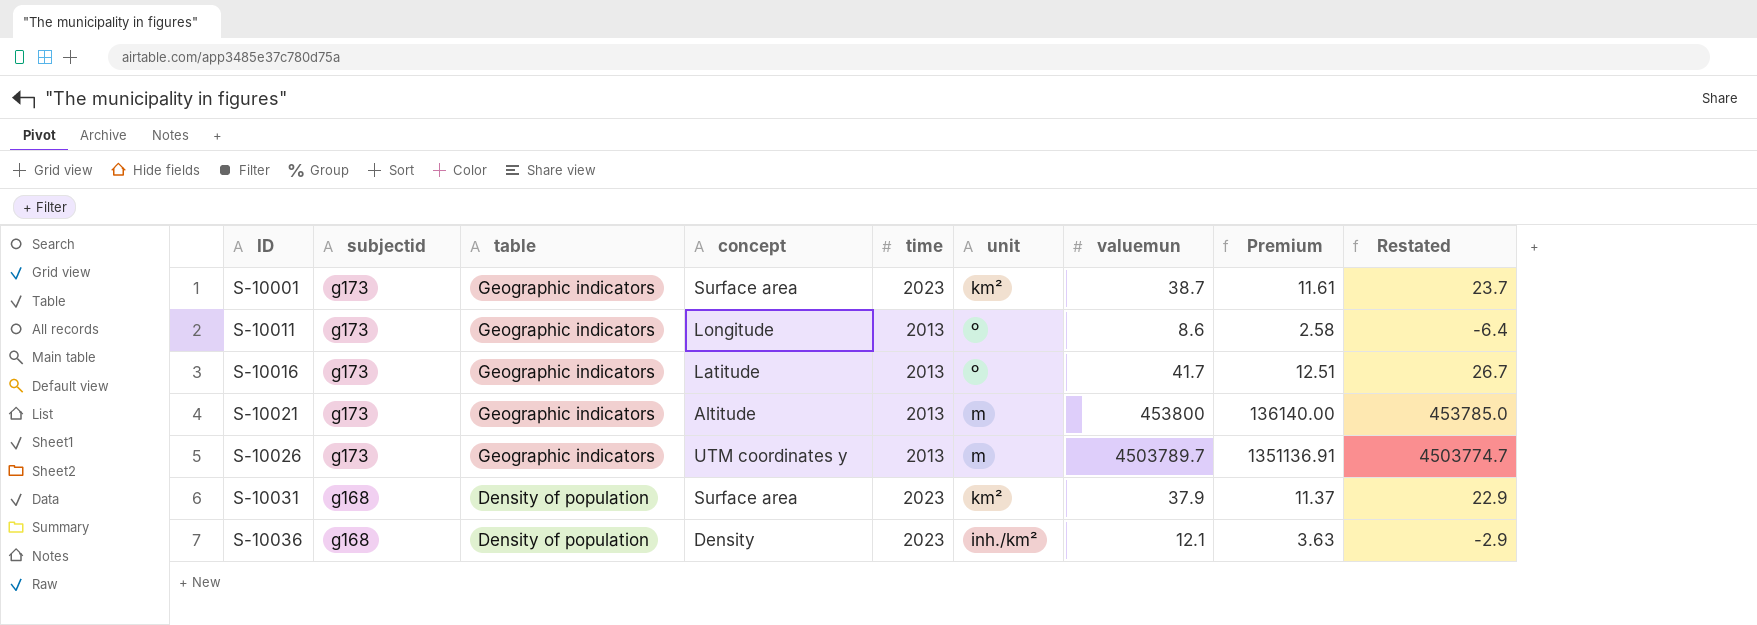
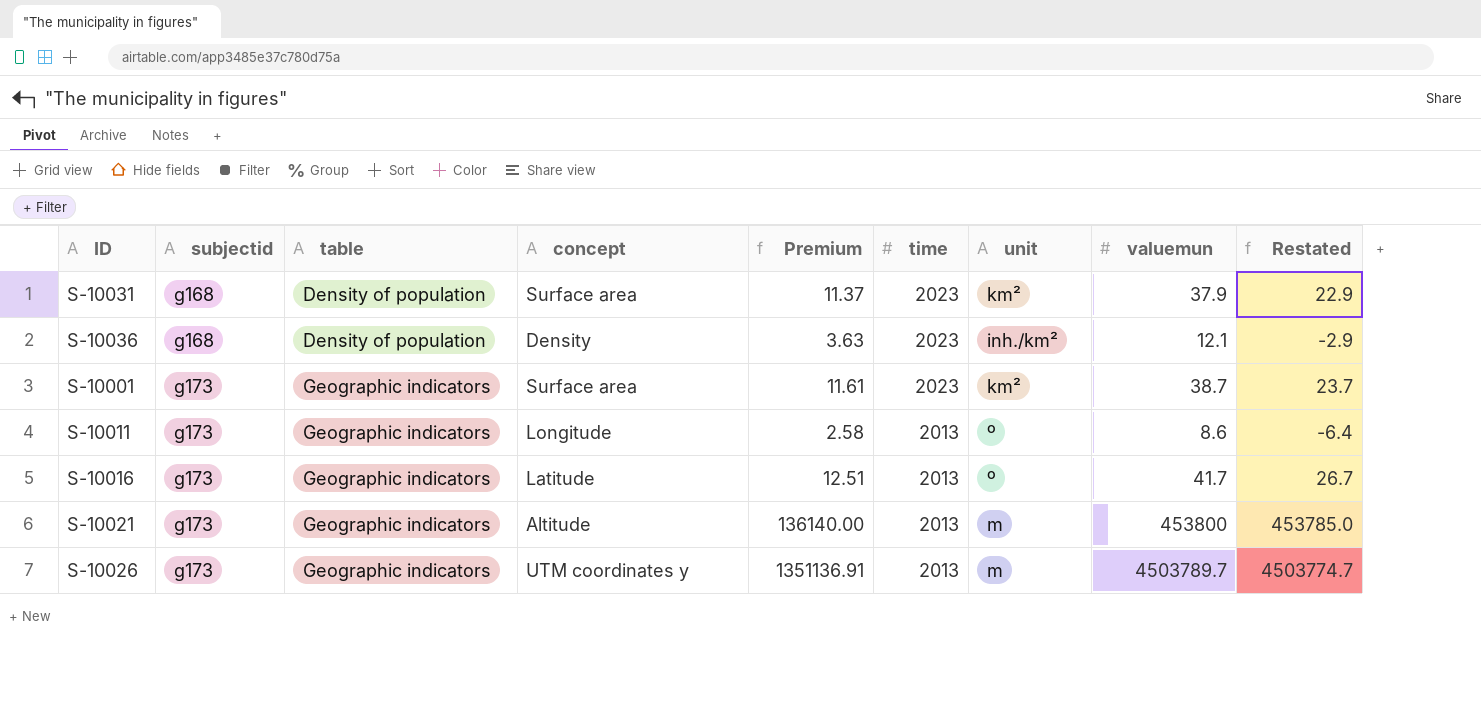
row order: ID ascending -> subjectid ascending
column Premium | position: 8 -> 5

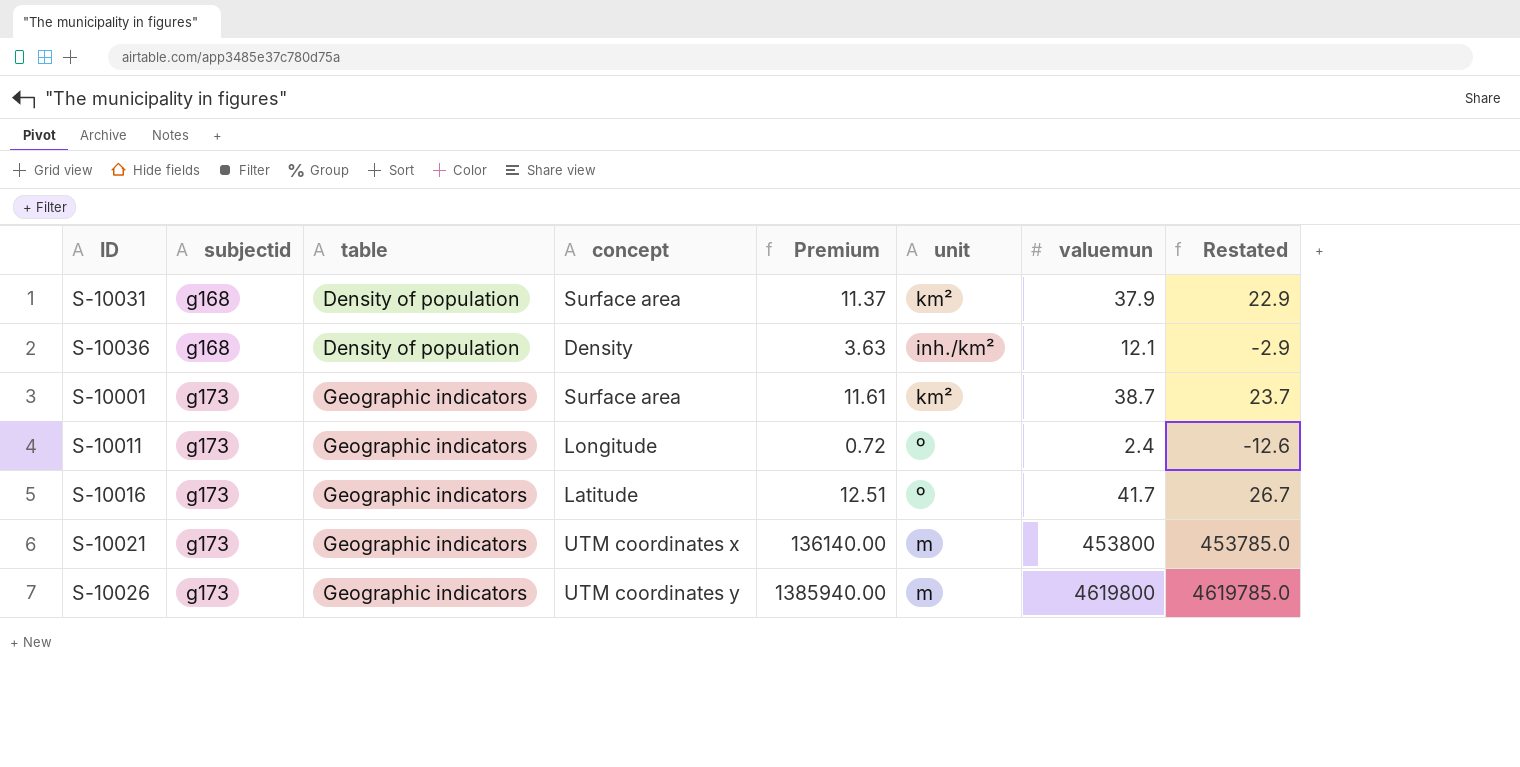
column time | position: 6 -> none
S-10011 | Premium: 2.58 -> 0.72
S-10011 | valuemun: 8.6 -> 2.4
S-10011 | Restated: -6.4 -> -12.6
S-10021 | concept: Altitude -> UTM coordinates x
S-10026 | Premium: 1351136.91 -> 1385940.00
S-10026 | valuemun: 4503789.7 -> 4619800
S-10026 | Restated: 4503774.7 -> 4619785.0

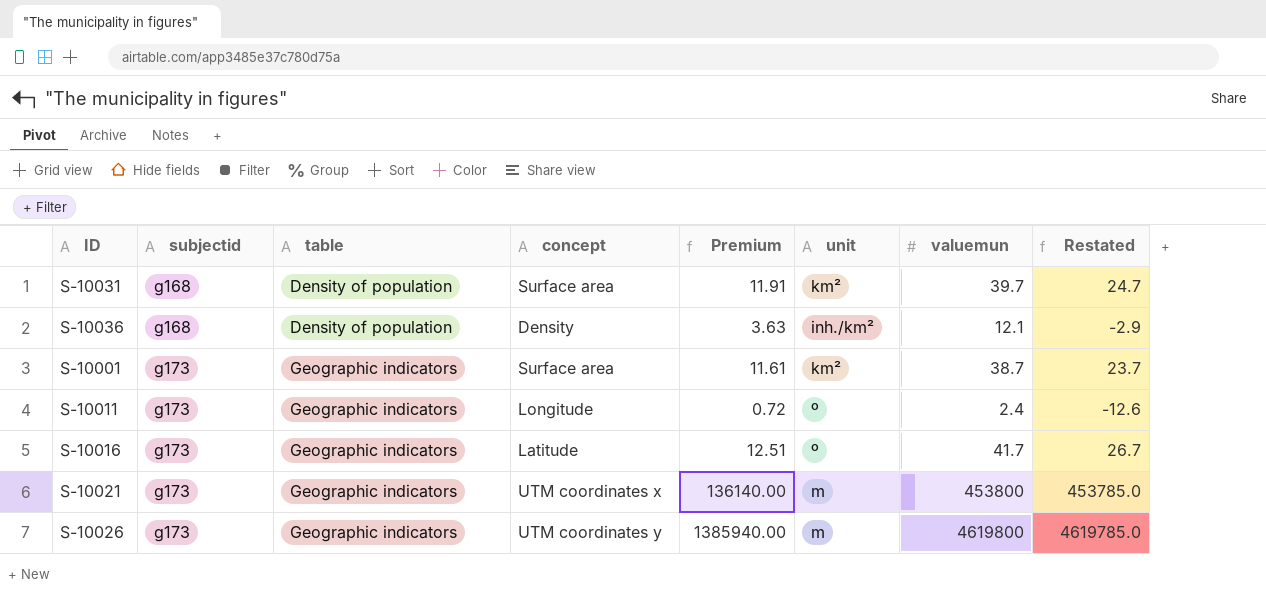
S-10031 | Premium: 11.37 -> 11.91
S-10031 | valuemun: 37.9 -> 39.7
S-10031 | Restated: 22.9 -> 24.7

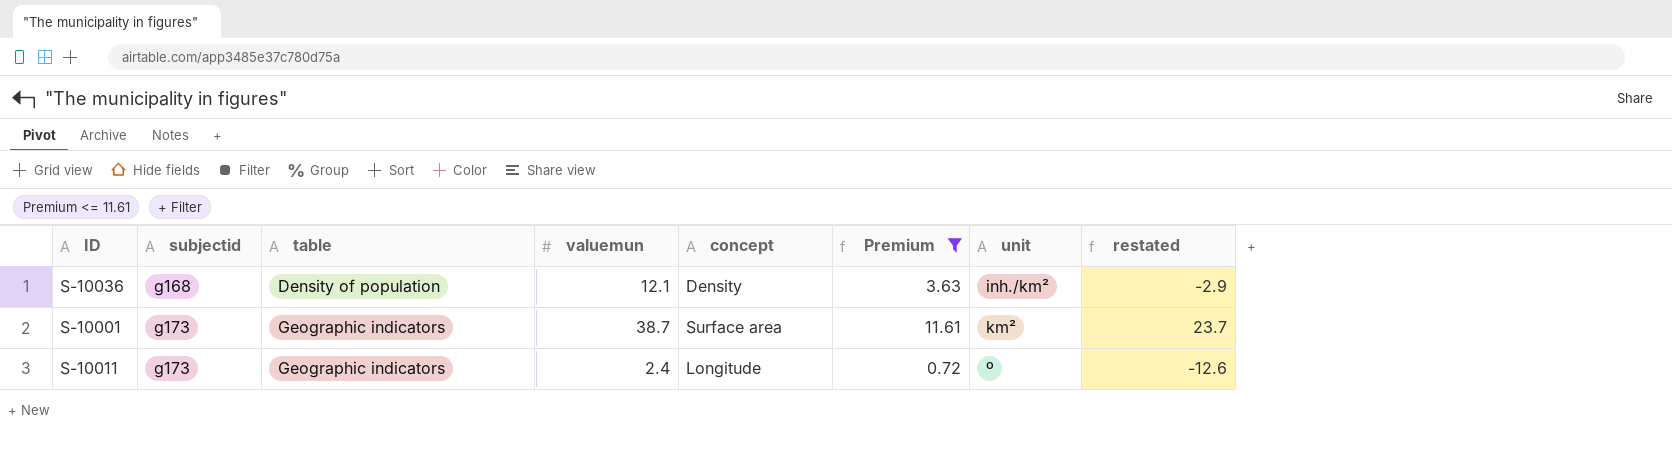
filter: none -> Premium <= 11.61
column valuemun | position: 7 -> 4
column name: Restated -> restated

